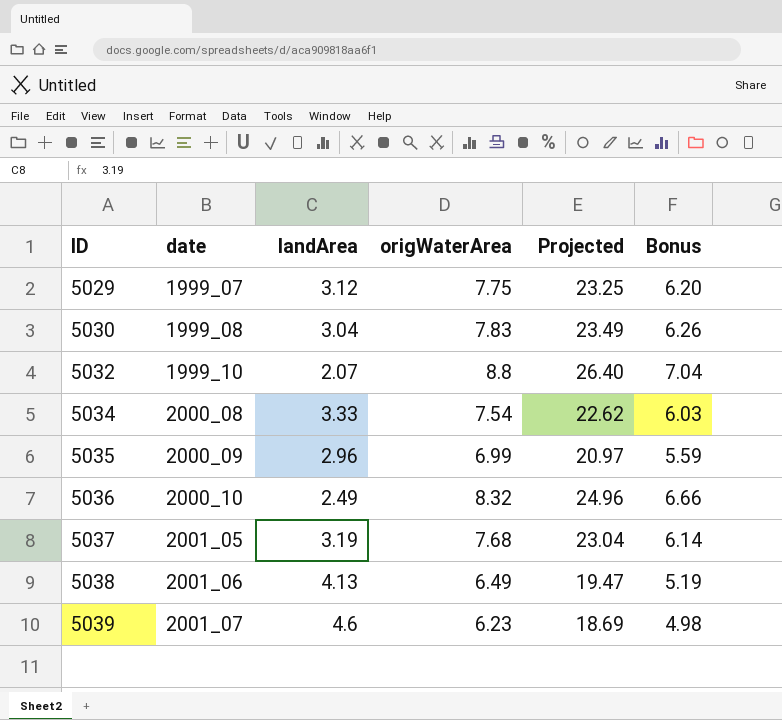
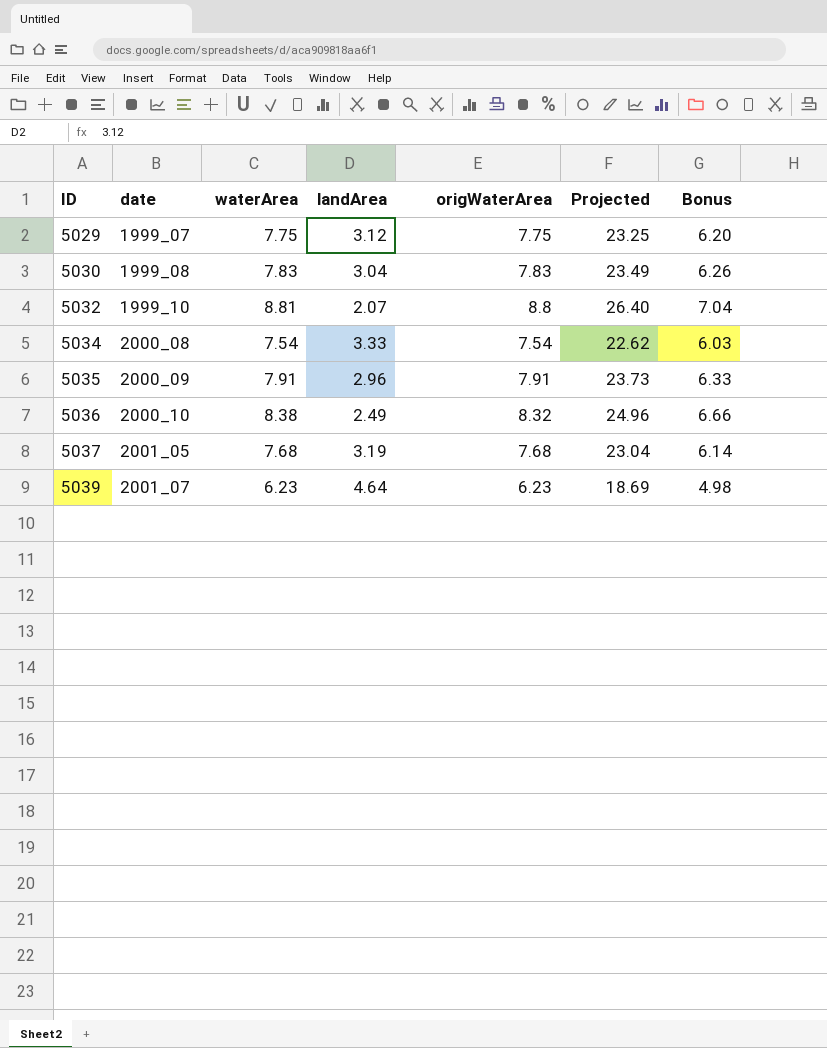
column waterArea | position: none -> 3
row 5038: 2001_06 | 4.13 | 6.49 | 19.47 | 5.19 -> none
5035 | origWaterArea: 6.99 -> 7.91
5035 | Projected: 20.97 -> 23.73
5035 | Bonus: 5.59 -> 6.33
5039 | landArea: 4.6 -> 4.64

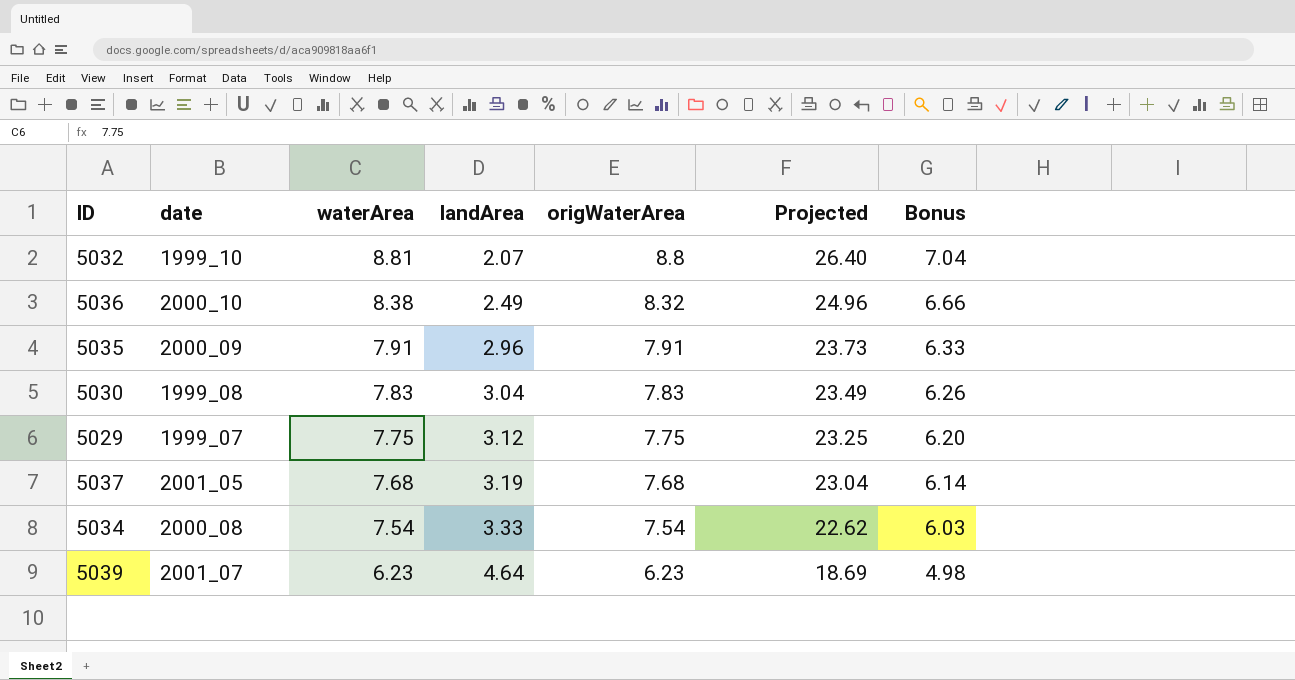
row order: ID ascending -> waterArea descending

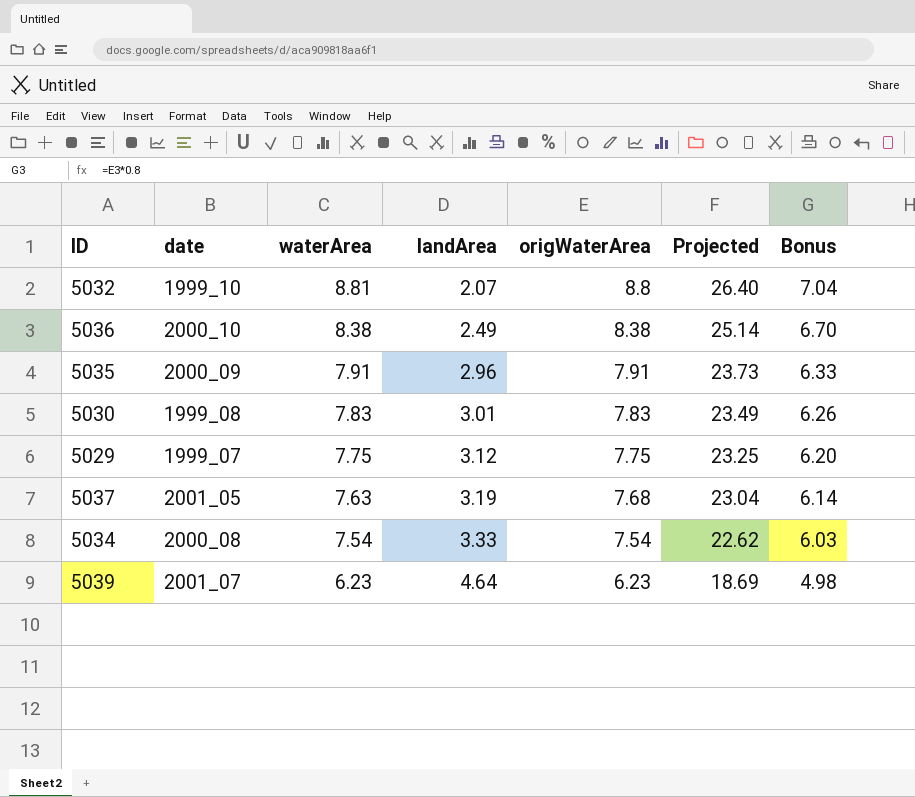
5036 | origWaterArea: 8.32 -> 8.38
5036 | Projected: 24.96 -> 25.14
5036 | Bonus: 6.66 -> 6.70
5030 | landArea: 3.04 -> 3.01
5037 | waterArea: 7.68 -> 7.63

